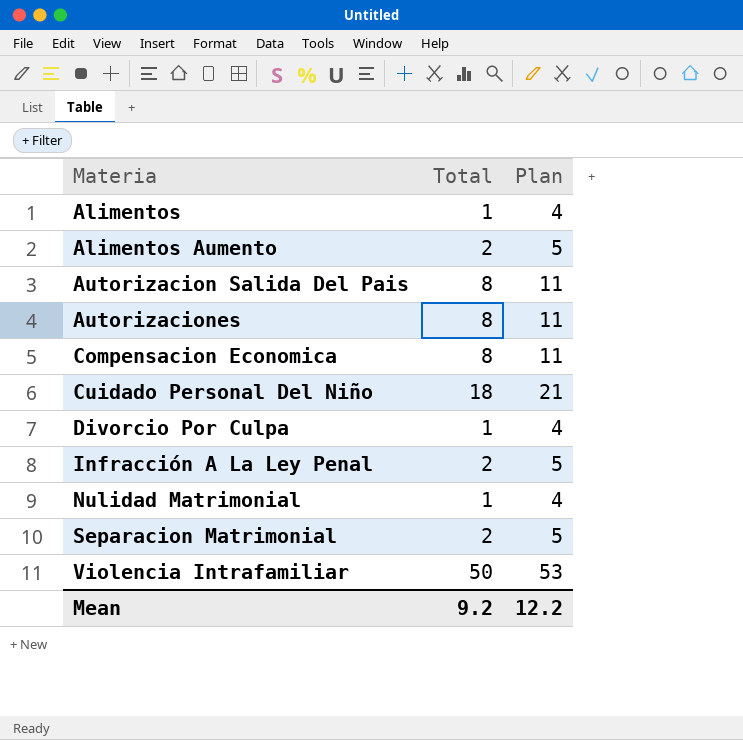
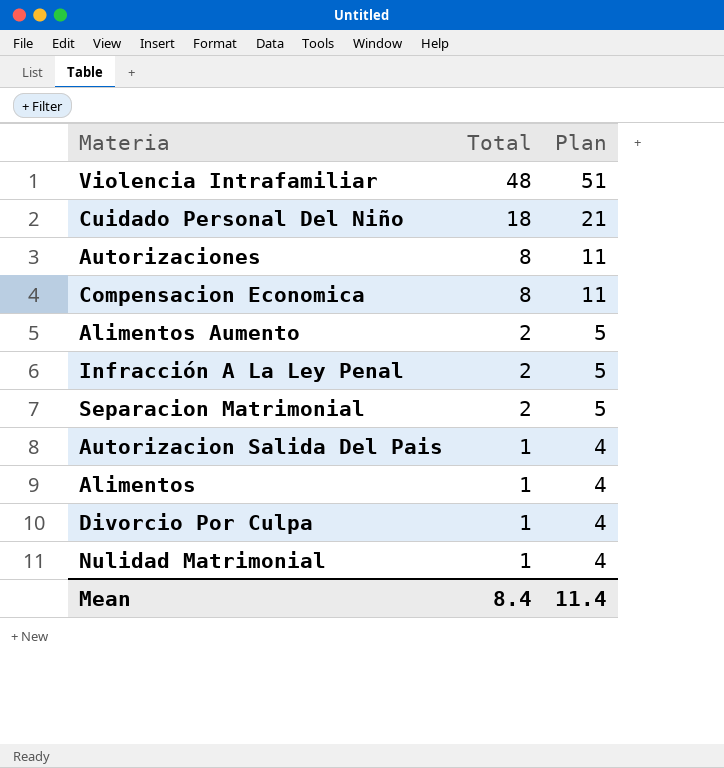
row order: Materia ascending -> Total descending
Violencia Intrafamiliar | Total: 50 -> 48
Violencia Intrafamiliar | Plan: 53 -> 51
Autorizacion Salida Del Pais | Total: 8 -> 1
Autorizacion Salida Del Pais | Plan: 11 -> 4
Mean | Total: 9.2 -> 8.4
Mean | Plan: 12.2 -> 11.4

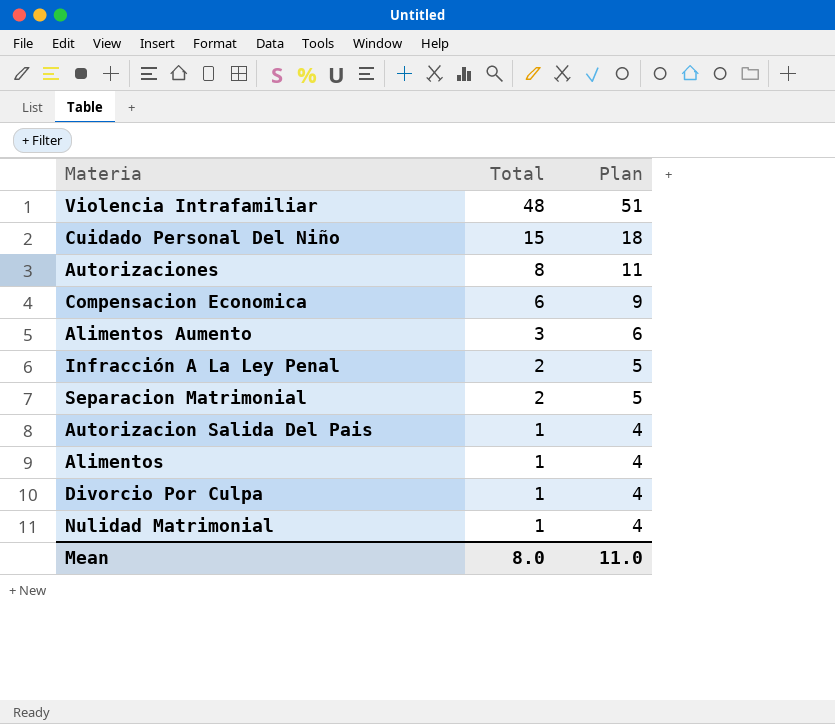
Cuidado Personal Del Niño | Total: 18 -> 15
Cuidado Personal Del Niño | Plan: 21 -> 18
Compensacion Economica | Total: 8 -> 6
Compensacion Economica | Plan: 11 -> 9
Alimentos Aumento | Total: 2 -> 3
Alimentos Aumento | Plan: 5 -> 6
Mean | Total: 8.4 -> 8.0
Mean | Plan: 11.4 -> 11.0

